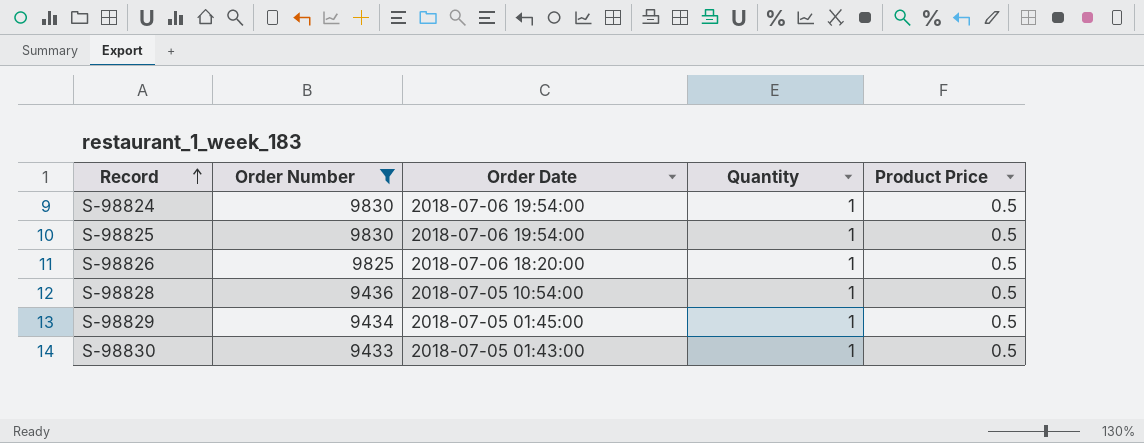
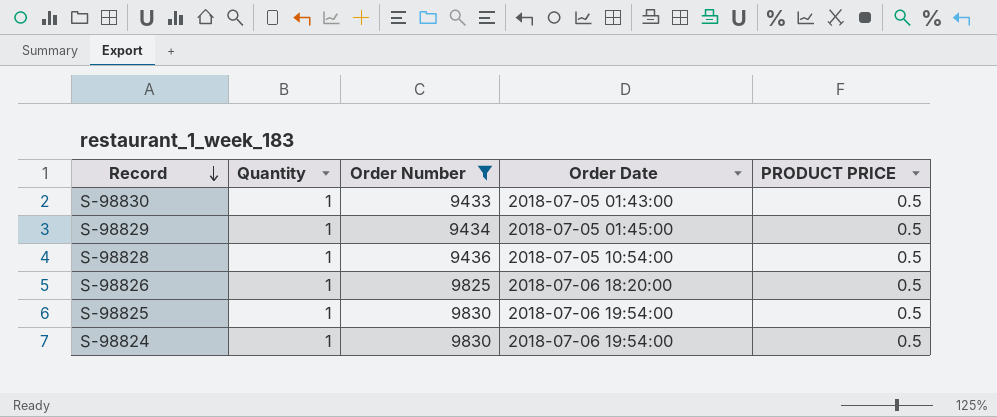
row order: Record ascending -> Record descending
column Quantity | position: 4 -> 2
column name: Product Price -> PRODUCT PRICE

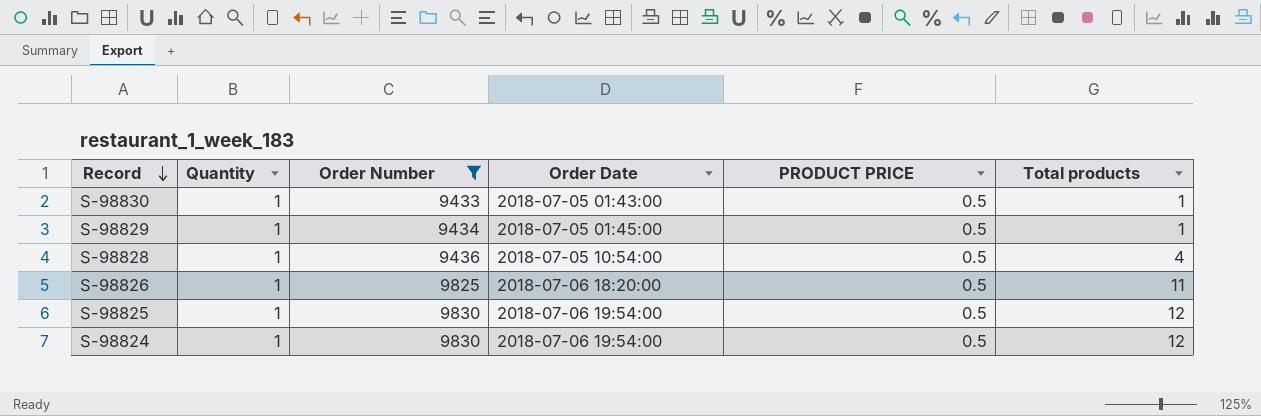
column Total products | position: none -> 6

